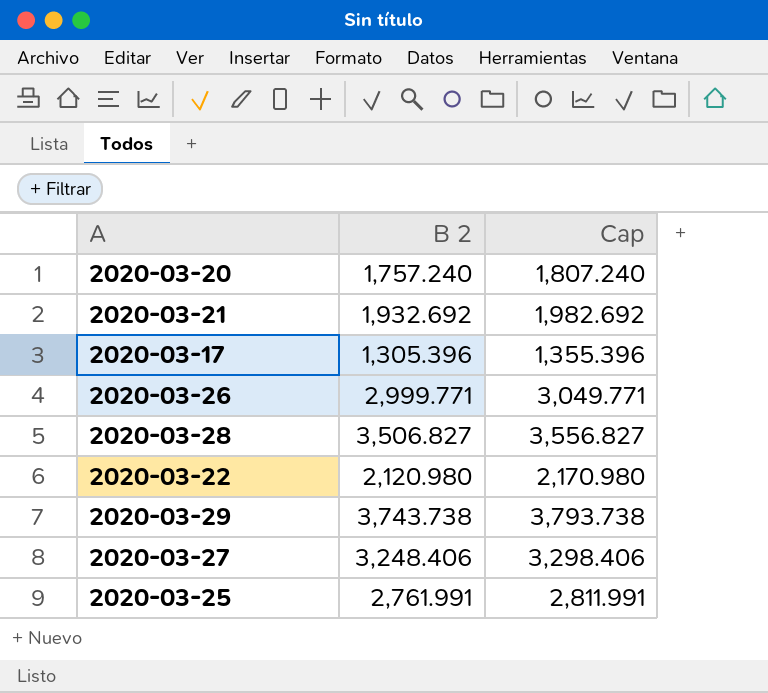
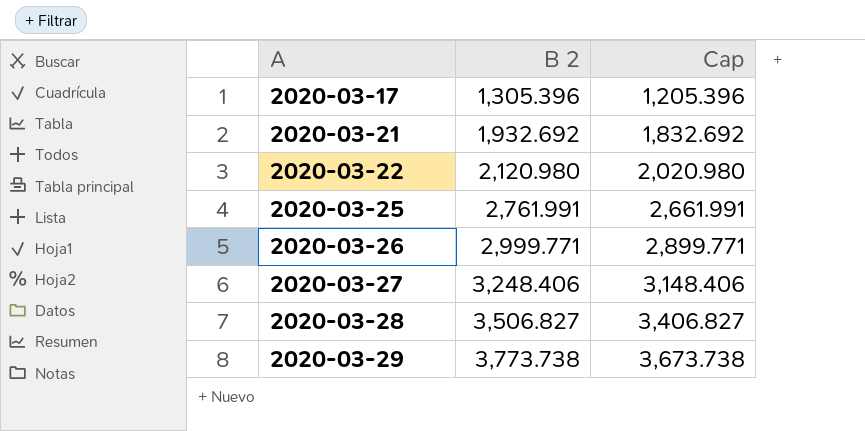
row order: none -> A ascending
column Cap | formula: [B 2] + 50 -> [B 2] - 100
row 2020-03-20: 1,757.240 | 1,807.240 -> none
2020-03-29 | B 2: 3,743.738 -> 3,773.738

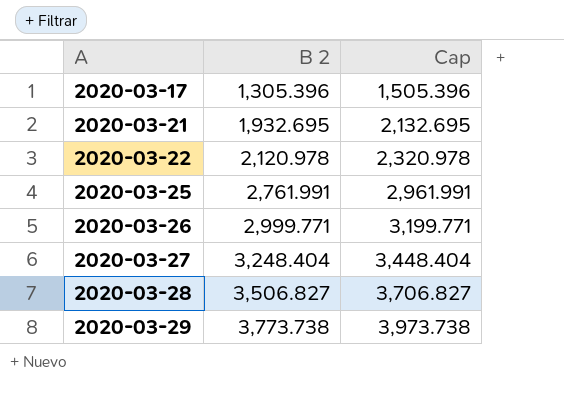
column Cap | formula: [B 2] - 100 -> [B 2] + 200
2020-03-21 | B 2: 1,932.692 -> 1,932.695
2020-03-22 | B 2: 2,120.980 -> 2,120.978
2020-03-27 | B 2: 3,248.406 -> 3,248.404

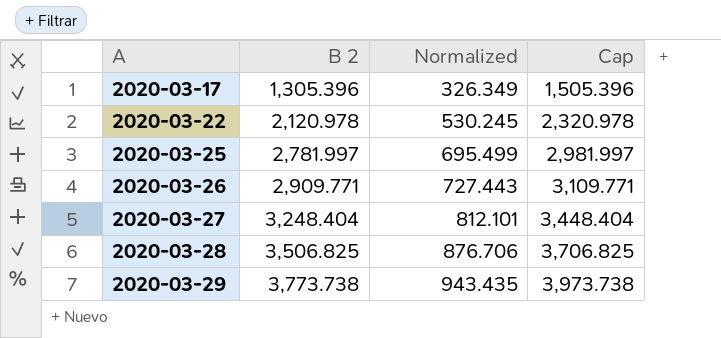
column Normalized | formula: none -> [B 2] * 0.25
row 2020-03-21: 1,932.695 | 2,132.695 -> none
2020-03-25 | B 2: 2,761.991 -> 2,781.997
2020-03-25 | Cap: 2,961.991 -> 2,981.997
2020-03-26 | B 2: 2,999.771 -> 2,909.771
2020-03-26 | Cap: 3,199.771 -> 3,109.771
2020-03-28 | B 2: 3,506.827 -> 3,506.825
2020-03-28 | Cap: 3,706.827 -> 3,706.825

